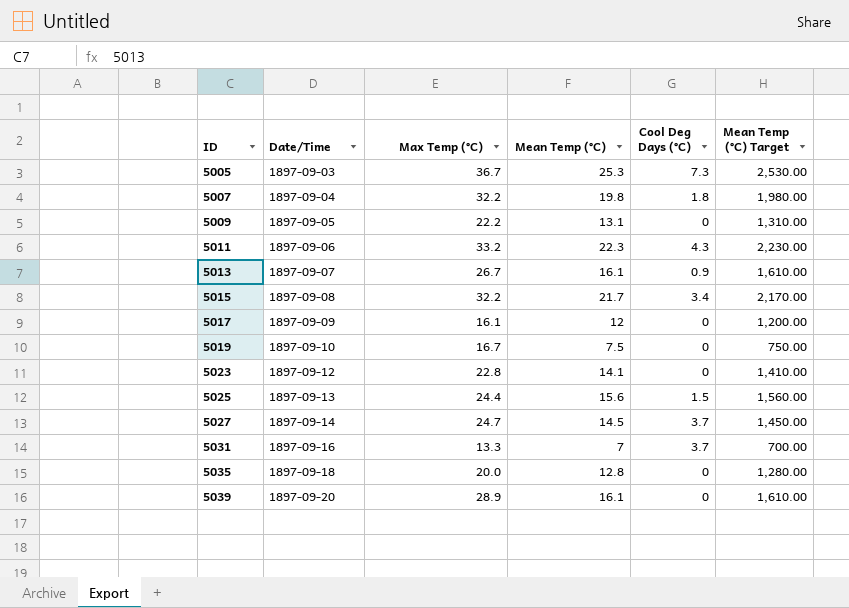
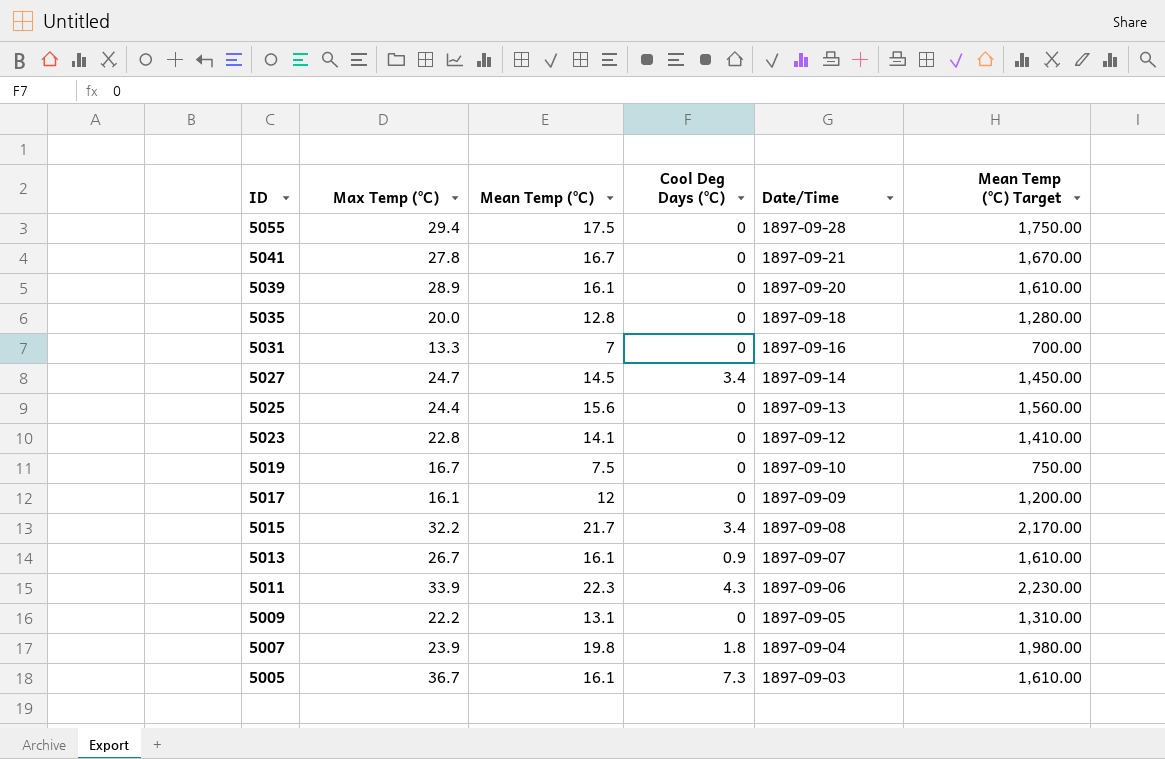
row order: ID ascending -> ID descending
column Date/Time | position: 2 -> 5
row 5055: none -> 29.4 | 17.5 | 0 | 1897-09-28 | 1,750.00
row 5041: none -> 27.8 | 16.7 | 0 | 1897-09-21 | 1,670.00
5031 | Cool Deg Days (°C): 3.7 -> 0
5027 | Cool Deg Days (°C): 3.7 -> 3.4
5025 | Cool Deg Days (°C): 1.5 -> 0
5011 | Max Temp (°C): 33.2 -> 33.9
5007 | Max Temp (°C): 32.2 -> 23.9
5005 | Mean Temp (°C): 25.3 -> 16.1
5005 | Mean Temp (°C) Target: 2,530.00 -> 1,610.00

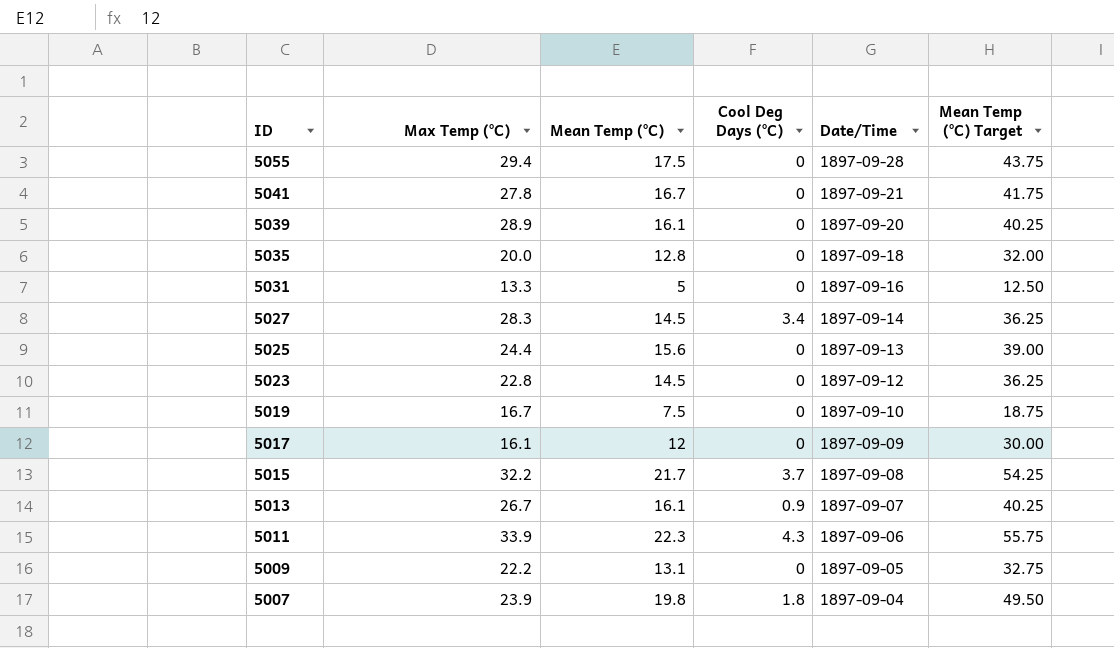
column Mean Temp (°C) Target | formula: [Mean Temp (°C)] * 100 -> [Mean Temp (°C)] * 2.5
row 5005: 36.7 | 16.1 | 7.3 | 1897-09-03 | 1,610.00 -> none
5031 | Mean Temp (°C): 7 -> 5
5027 | Max Temp (°C): 24.7 -> 28.3
5023 | Mean Temp (°C): 14.1 -> 14.5
5015 | Cool Deg Days (°C): 3.4 -> 3.7

